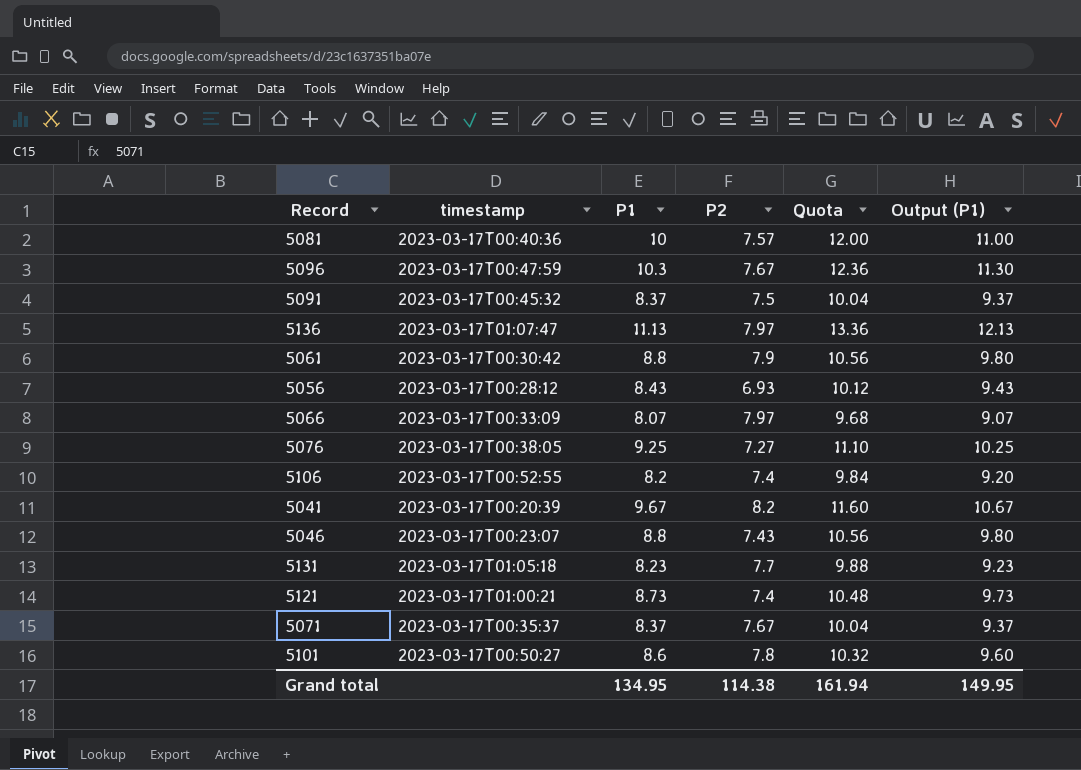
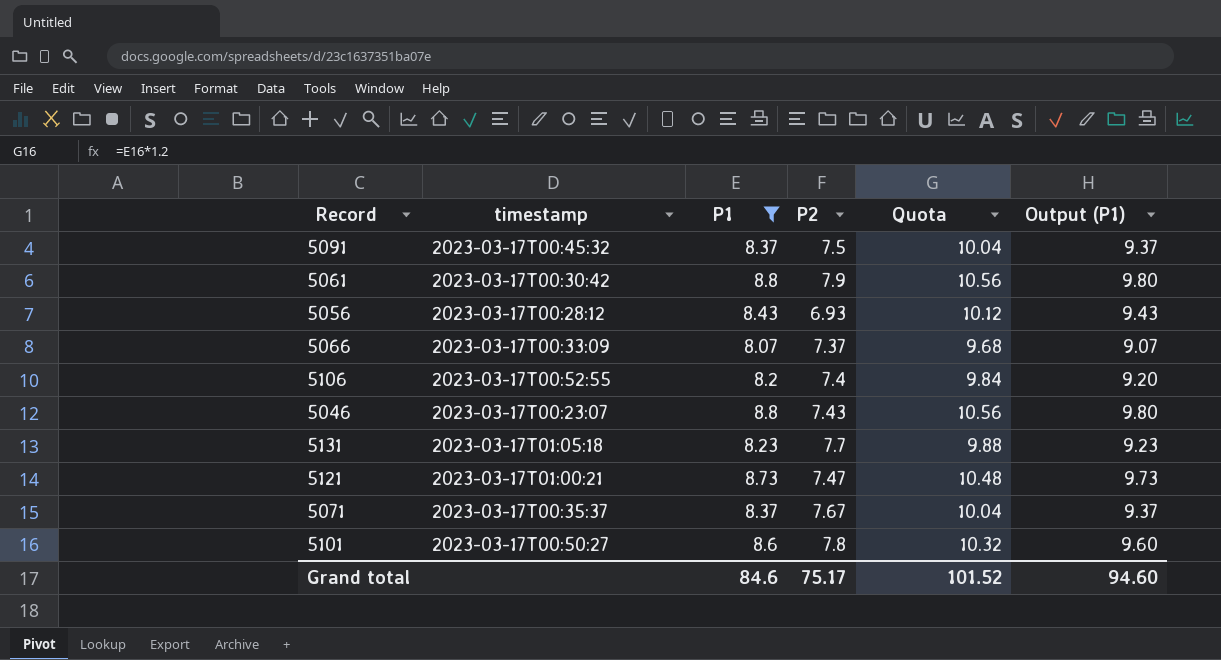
filter: none -> P1 <= 8.8
5066 | P2: 7.97 -> 7.37
5121 | P2: 7.4 -> 7.47
Grand total | P1: 134.95 -> 84.6
Grand total | P2: 114.38 -> 75.17
Grand total | Quota: 161.94 -> 101.52
Grand total | Output (P1): 149.95 -> 94.60

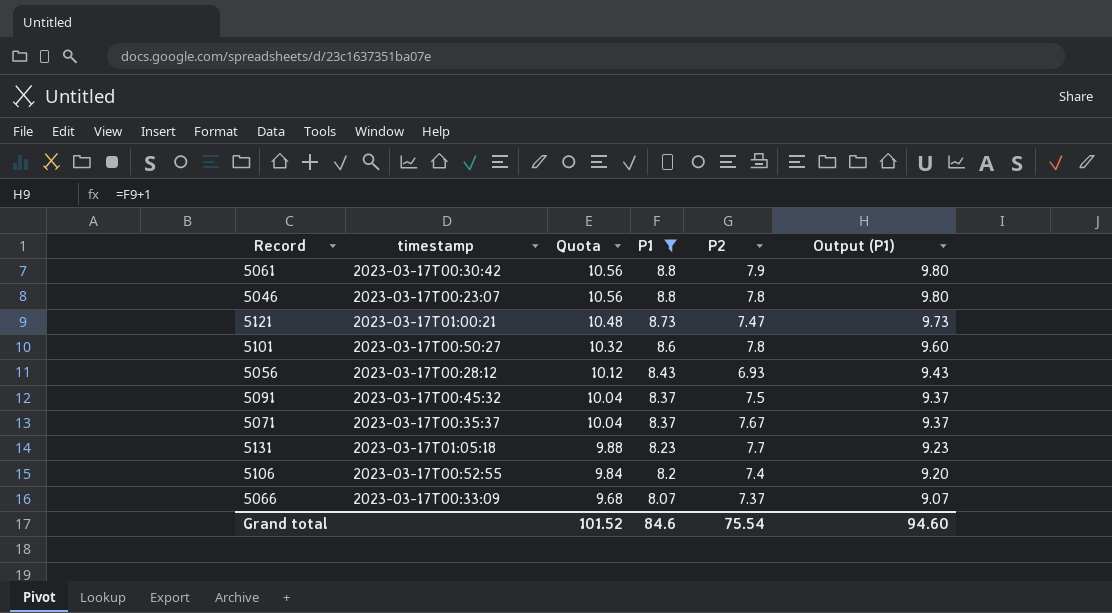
row order: none -> Quota descending
column Quota | position: 5 -> 3
5046 | P2: 7.43 -> 7.8
Grand total | P2: 75.17 -> 75.54

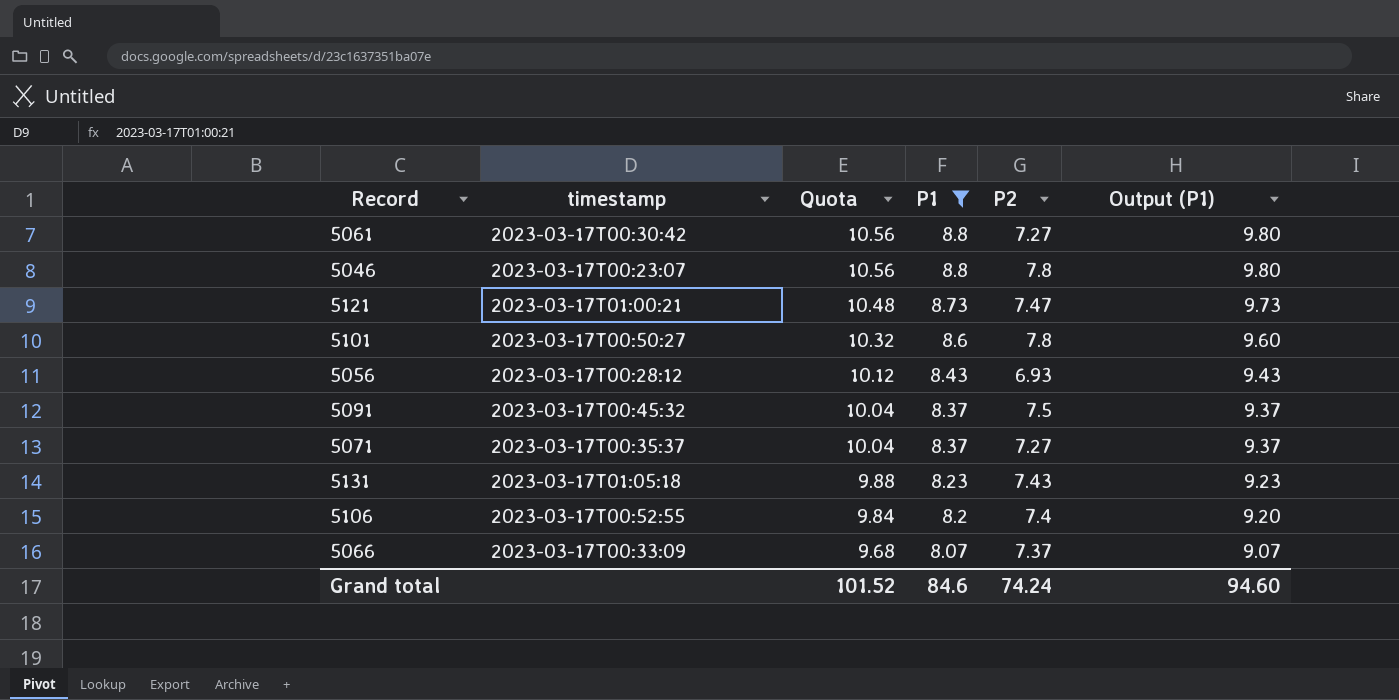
5061 | P2: 7.9 -> 7.27
5071 | P2: 7.67 -> 7.27
5131 | P2: 7.7 -> 7.43
Grand total | P2: 75.54 -> 74.24

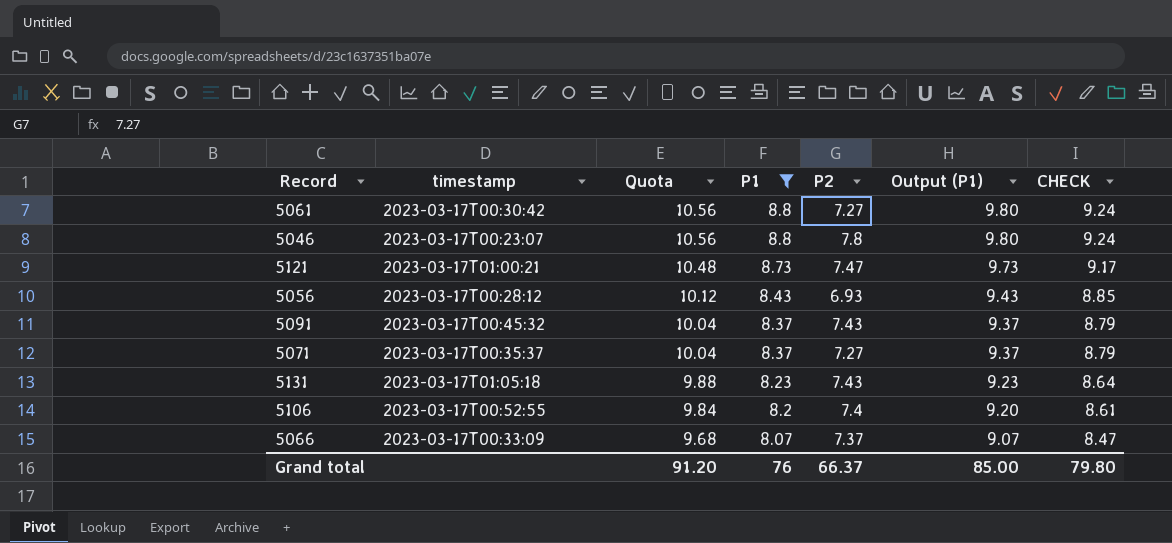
column CHECK | formula: none -> [P1] * 1.05
row 5101: 2023-03-17T00:50:27 | 10.32 | 8.6 | 7.8 | 9.60 -> none
5091 | P2: 7.5 -> 7.43
Grand total | Quota: 101.52 -> 91.20
Grand total | P1: 84.6 -> 76
Grand total | P2: 74.24 -> 66.37
Grand total | Output (P1): 94.60 -> 85.00

